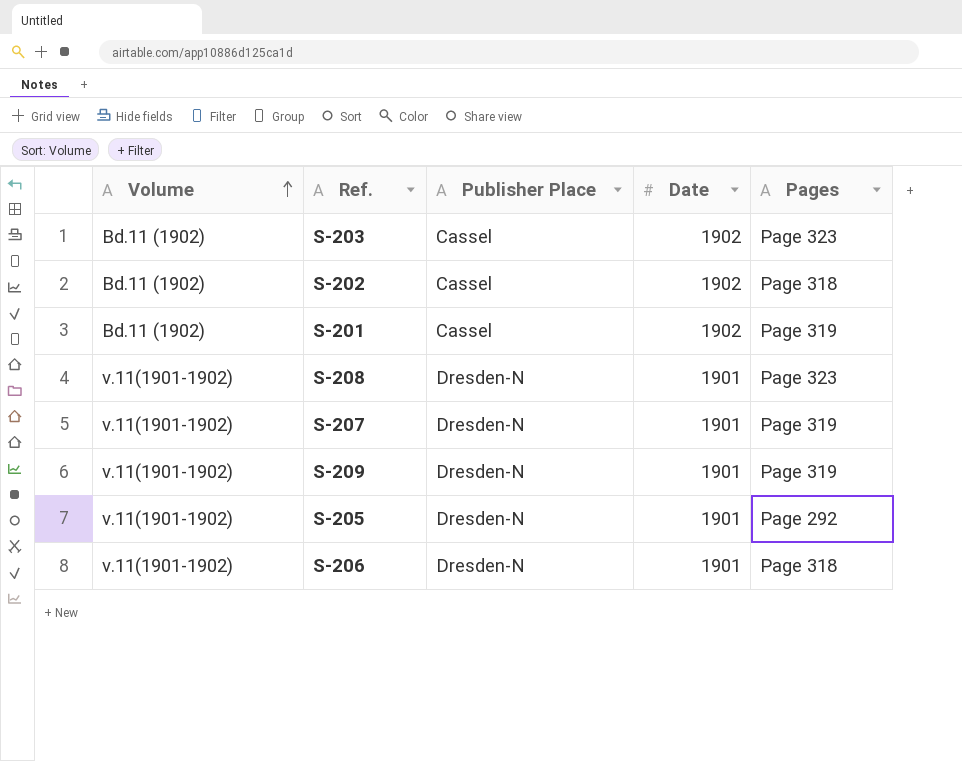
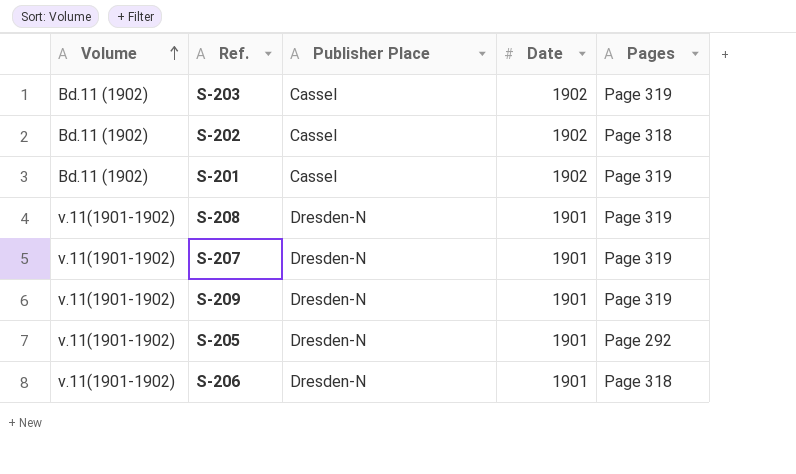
S-203 | Pages: Page 323 -> Page 319
S-208 | Pages: Page 323 -> Page 319

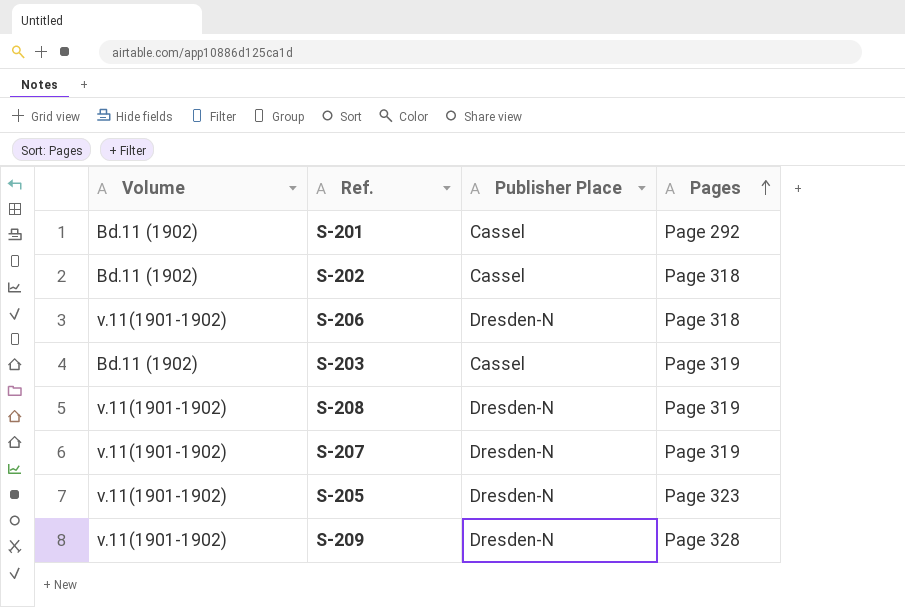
row order: Volume ascending -> Pages ascending
column Date | position: 4 -> none
S-201 | Pages: Page 319 -> Page 292
S-205 | Pages: Page 292 -> Page 323
S-209 | Pages: Page 319 -> Page 328

